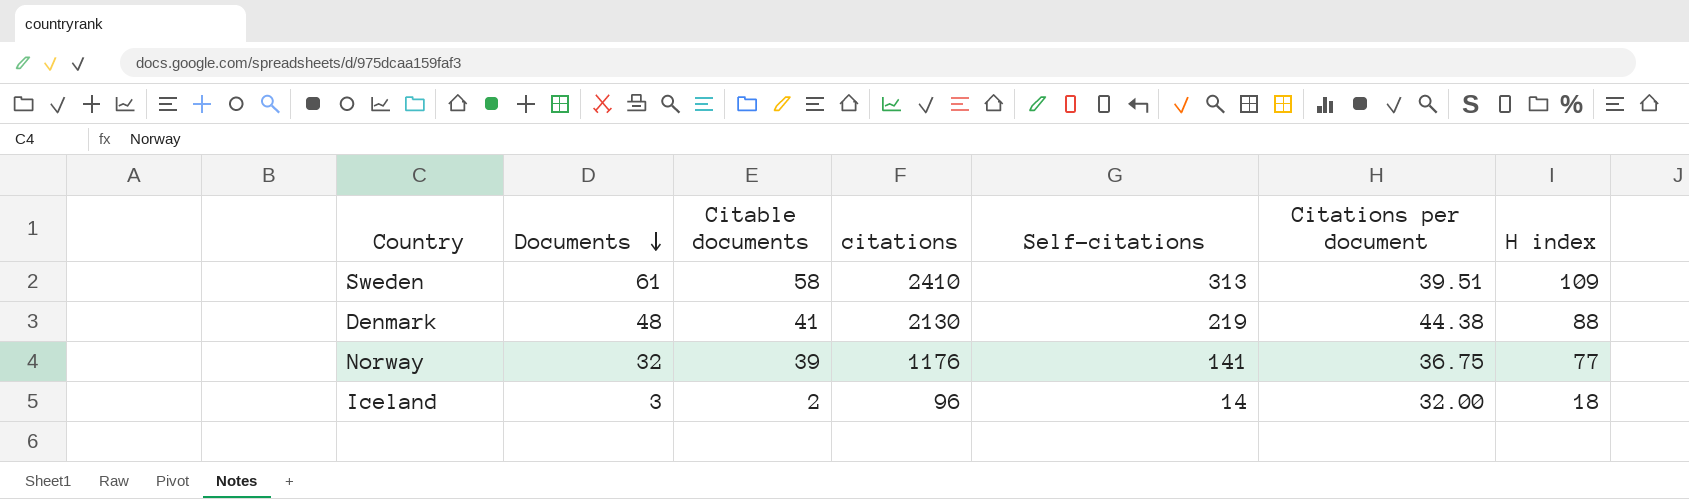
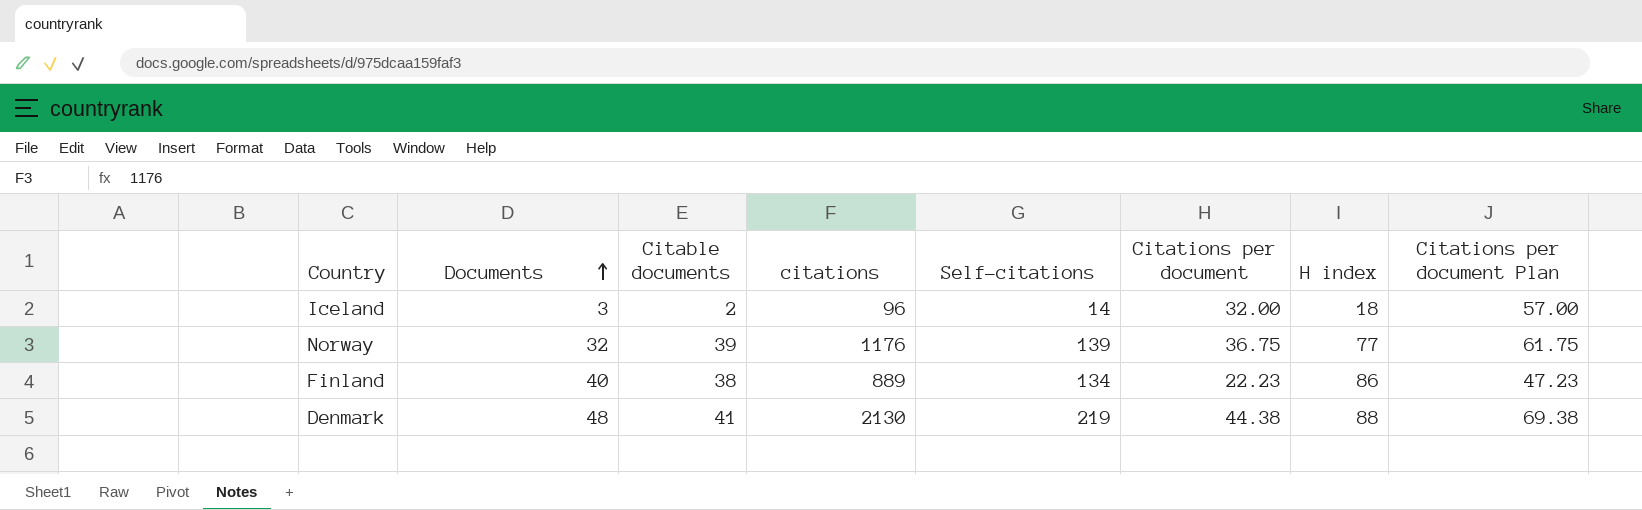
row order: Documents descending -> Documents ascending
column Citations per document Plan | formula: none -> [Citations per document] + 25
row Sweden: 61 | 58 | 2410 | 313 | 39.51 | 109 -> none
Norway | Self-citations: 141 -> 139
row Finland: none -> 40 | 38 | 889 | 134 | 22.23 | 86 | 47.23

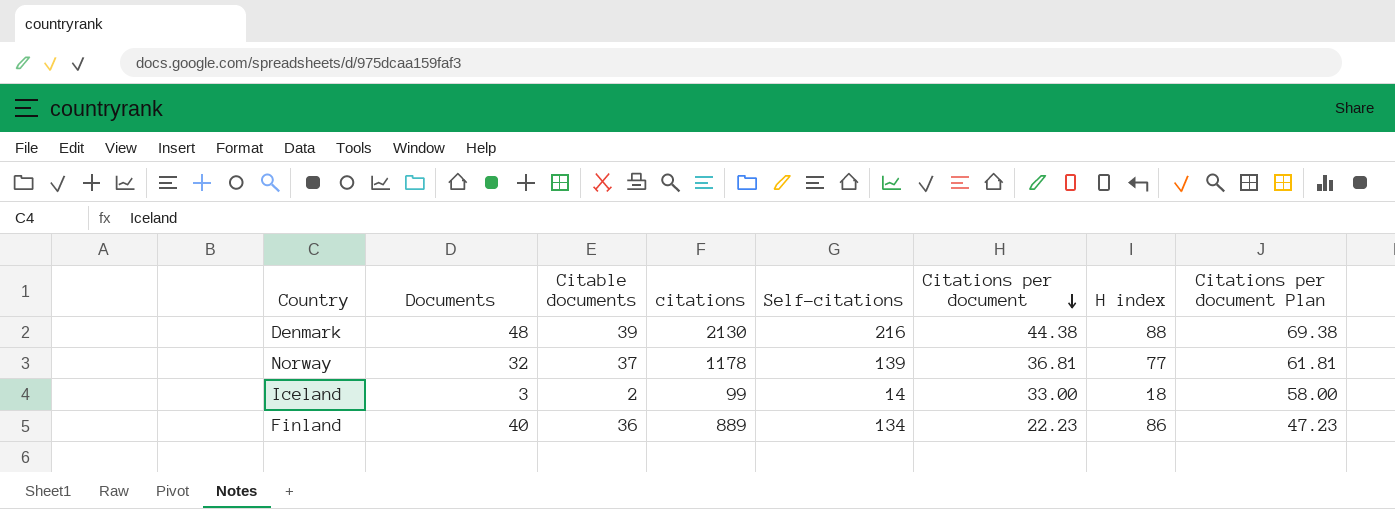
row order: Documents ascending -> Citations per document descending
Denmark | Citable documents: 41 -> 39
Denmark | Self-citations: 219 -> 216
Norway | Citable documents: 39 -> 37
Norway | citations: 1176 -> 1178
Norway | Citations per document: 36.75 -> 36.81
Norway | Citations per document Plan: 61.75 -> 61.81
Iceland | citations: 96 -> 99
Iceland | Citations per document: 32.00 -> 33.00
Iceland | Citations per document Plan: 57.00 -> 58.00
Finland | Citable documents: 38 -> 36

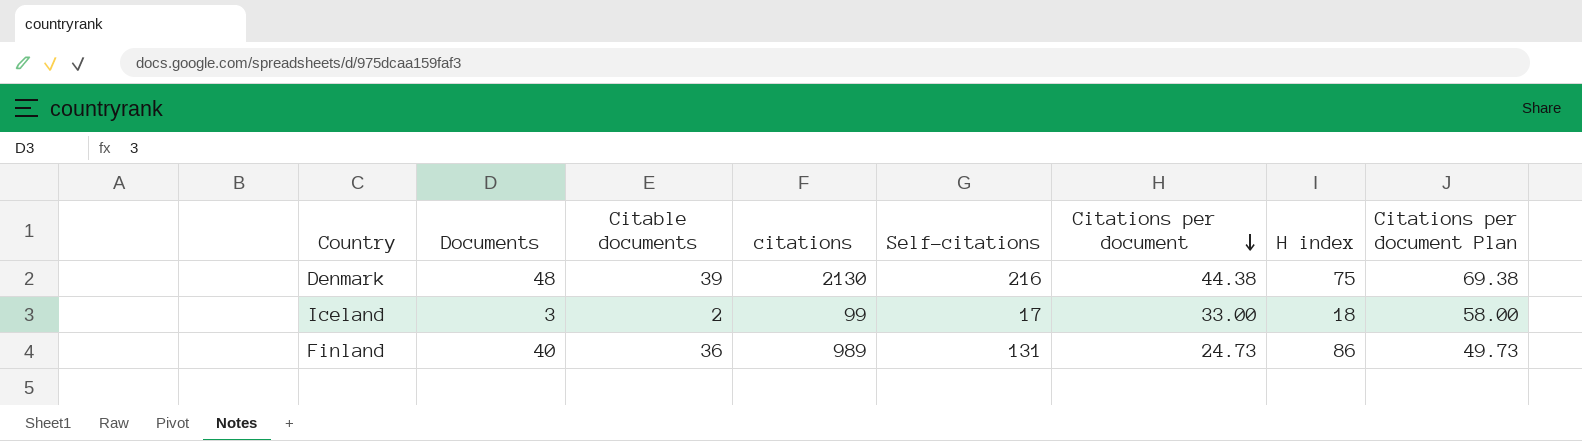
row Norway: 32 | 37 | 1178 | 139 | 36.81 | 77 | 61.81 -> none
Denmark | H index: 88 -> 75
Iceland | Self-citations: 14 -> 17
Finland | citations: 889 -> 989
Finland | Self-citations: 134 -> 131
Finland | Citations per document: 22.23 -> 24.73
Finland | Citations per document Plan: 47.23 -> 49.73

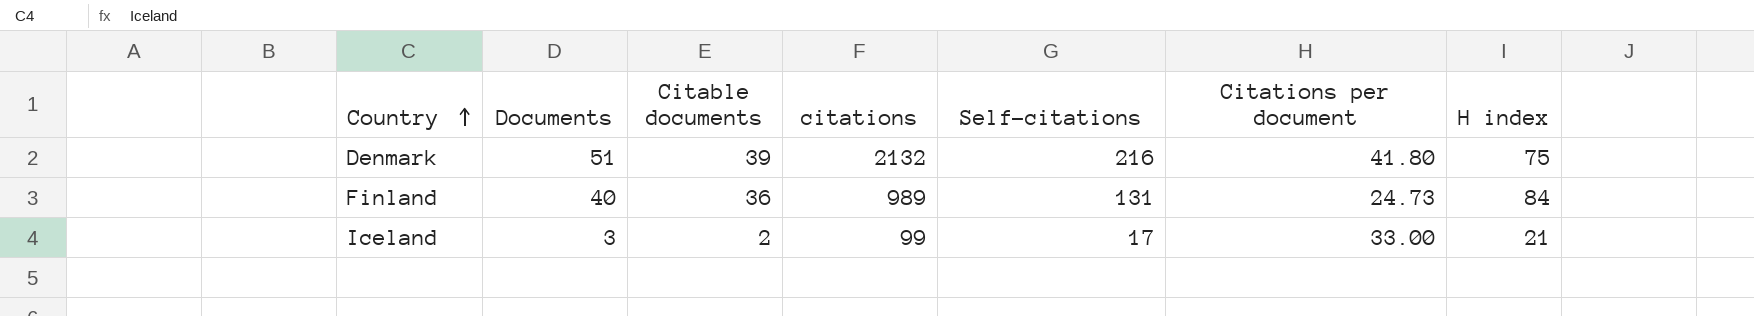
row order: Citations per document descending -> Country ascending
column Citations per document Plan | formula: [Citations per document] + 25 -> none
Denmark | Documents: 48 -> 51
Denmark | citations: 2130 -> 2132
Denmark | Citations per document: 44.38 -> 41.80
Finland | H index: 86 -> 84
Iceland | H index: 18 -> 21

